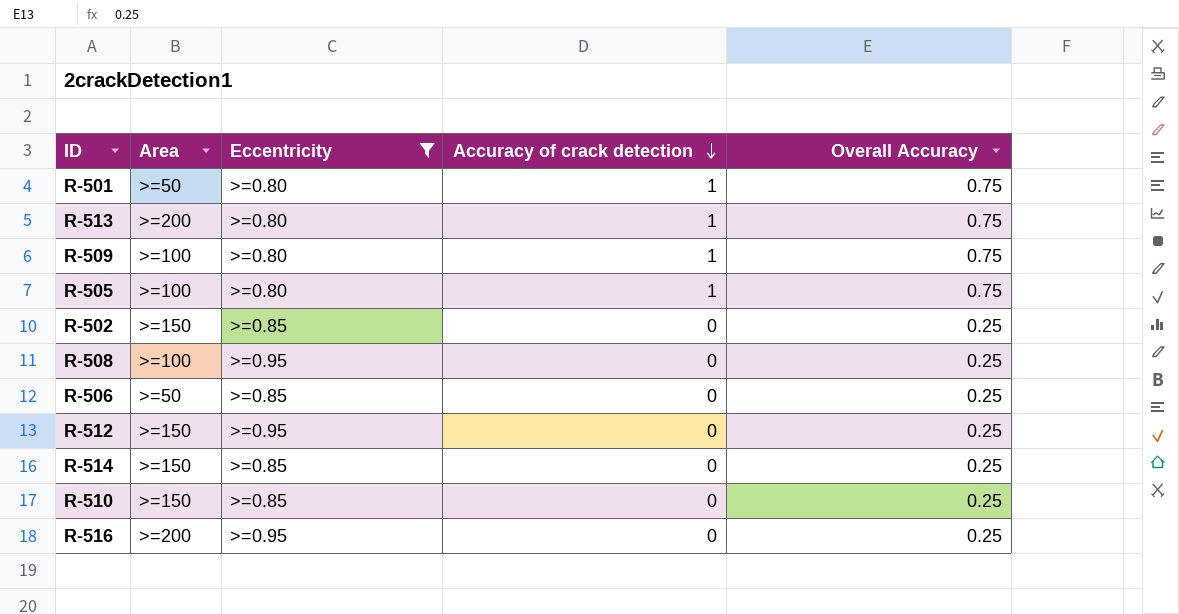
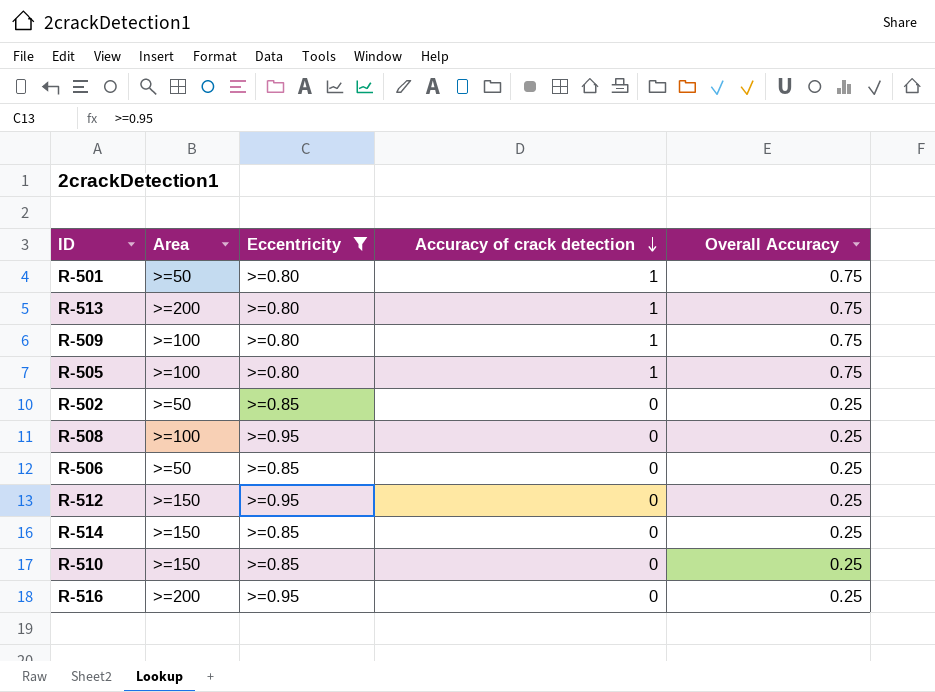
R-502 | Area: >=150 -> >=50

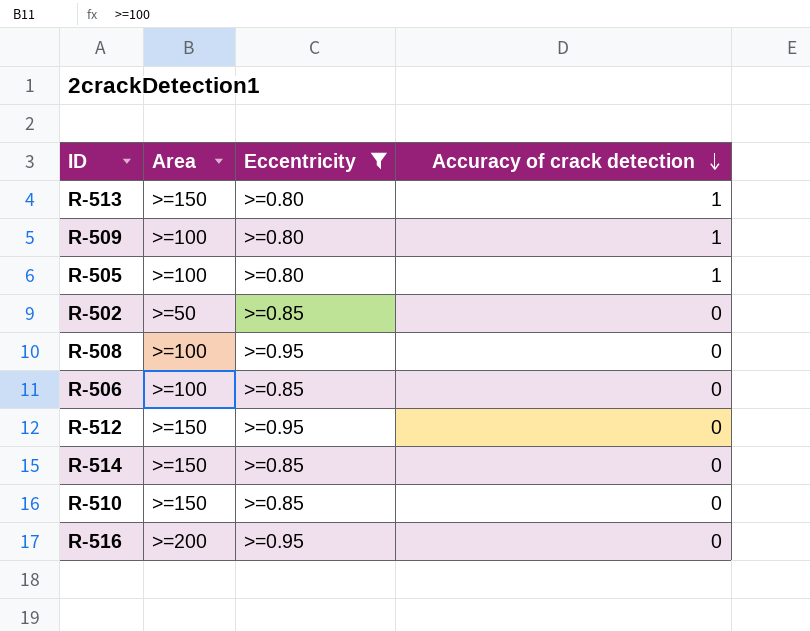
column Overall Accuracy | position: 5 -> none
row R-501: >=50 | >=0.80 | 1 | 0.75 -> none
R-513 | Area: >=200 -> >=150
R-506 | Area: >=50 -> >=100

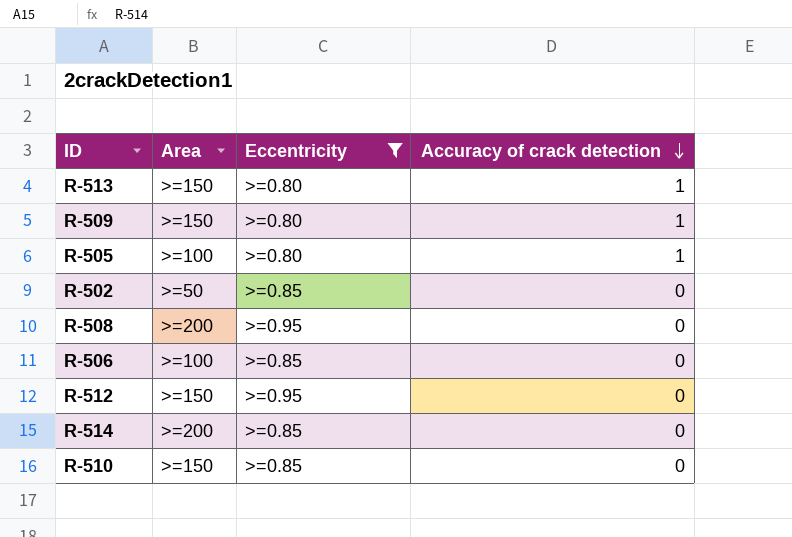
row R-516: >=200 | >=0.95 | 0 -> none
R-509 | Area: >=100 -> >=150
R-508 | Area: >=100 -> >=200
R-514 | Area: >=150 -> >=200

